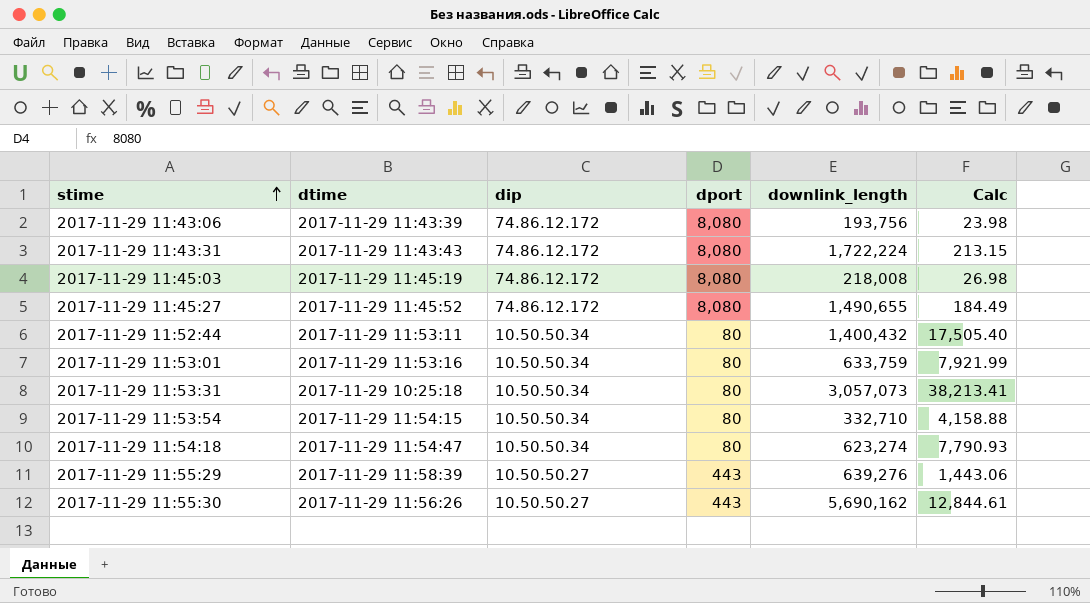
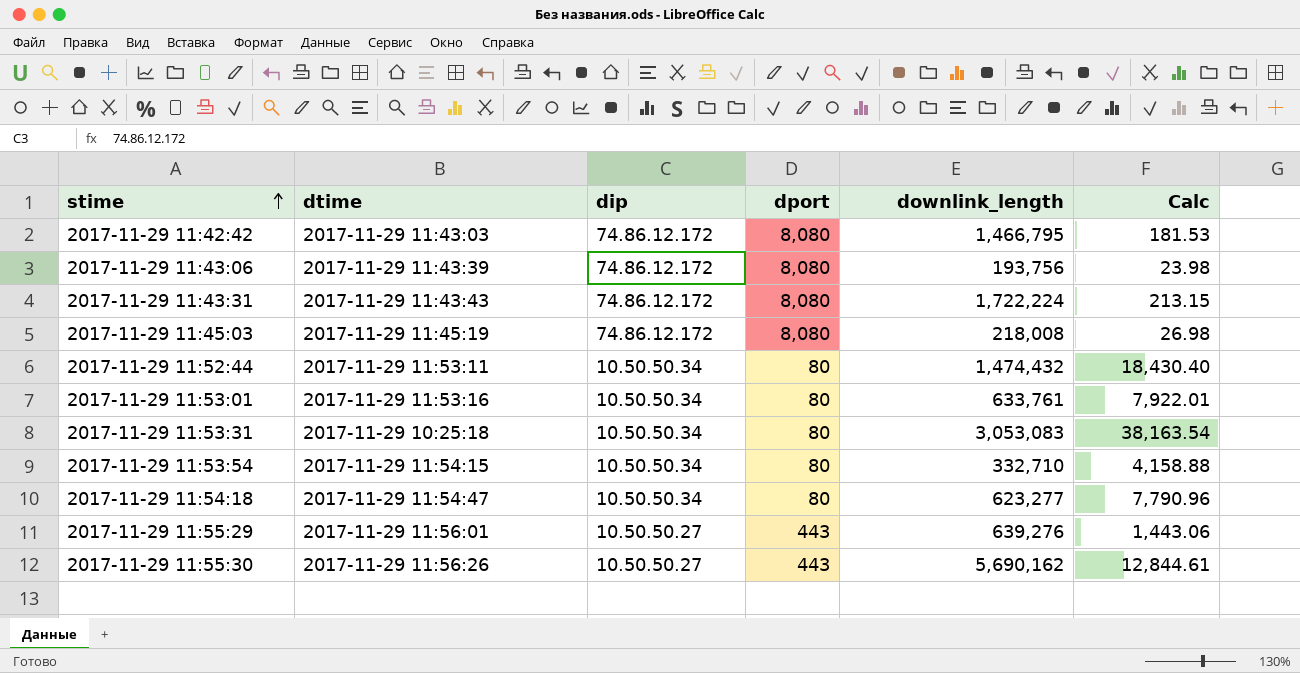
row 2017-11-29 11:45:27: 2017-11-29 11:45:52 | 74.86.12.172 | 8,080 | 1,490,655 | 184.49 -> none
row 2017-11-29 11:42:42: none -> 2017-11-29 11:43:03 | 74.86.12.172 | 8,080 | 1,466,795 | 181.53
2017-11-29 11:52:44 | downlink_length: 1,400,432 -> 1,474,432
2017-11-29 11:52:44 | Calc: 17,505.40 -> 18,430.40
2017-11-29 11:53:01 | downlink_length: 633,759 -> 633,761
2017-11-29 11:53:01 | Calc: 7,921.99 -> 7,922.01
2017-11-29 11:53:31 | downlink_length: 3,057,073 -> 3,053,083
2017-11-29 11:53:31 | Calc: 38,213.41 -> 38,163.54
2017-11-29 11:54:18 | downlink_length: 623,274 -> 623,277
2017-11-29 11:54:18 | Calc: 7,790.93 -> 7,790.96
2017-11-29 11:55:29 | dtime: 2017-11-29 11:58:39 -> 2017-11-29 11:56:01

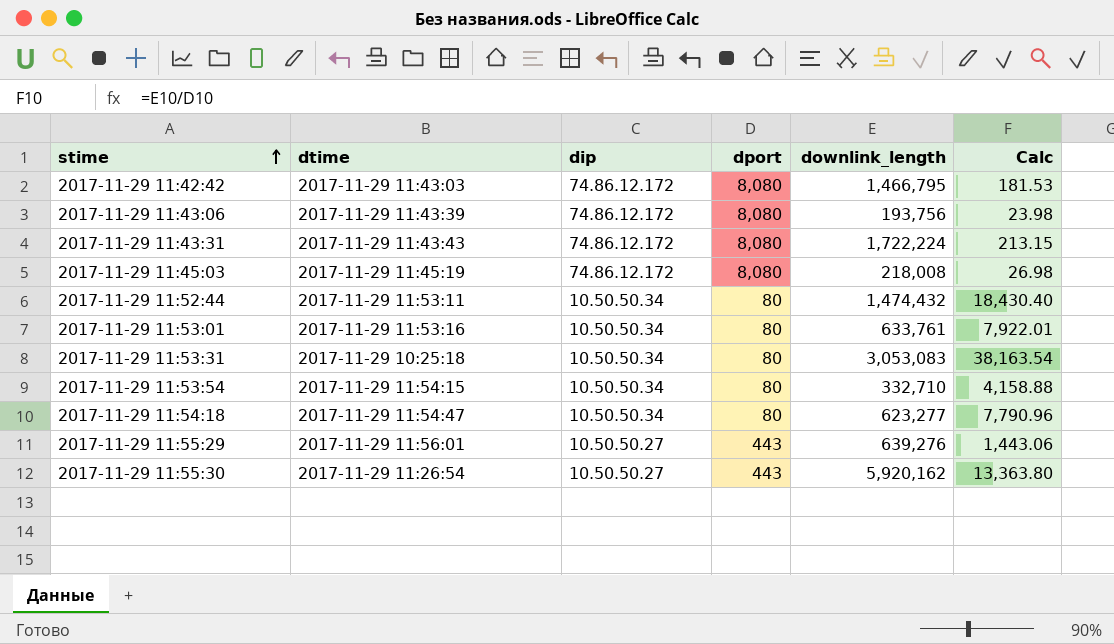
2017-11-29 11:55:30 | dtime: 2017-11-29 11:56:26 -> 2017-11-29 11:26:54
2017-11-29 11:55:30 | downlink_length: 5,690,162 -> 5,920,162
2017-11-29 11:55:30 | Calc: 12,844.61 -> 13,363.80

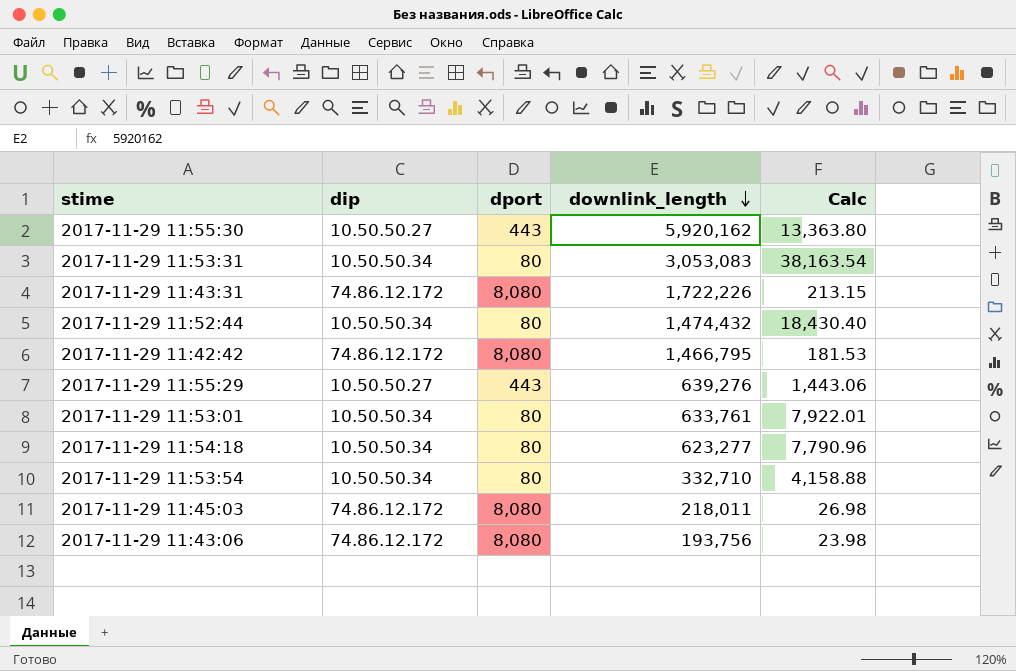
row order: stime ascending -> downlink_length descending
column dtime | position: 2 -> none
2017-11-29 11:43:31 | downlink_length: 1,722,224 -> 1,722,226
2017-11-29 11:45:03 | downlink_length: 218,008 -> 218,011

